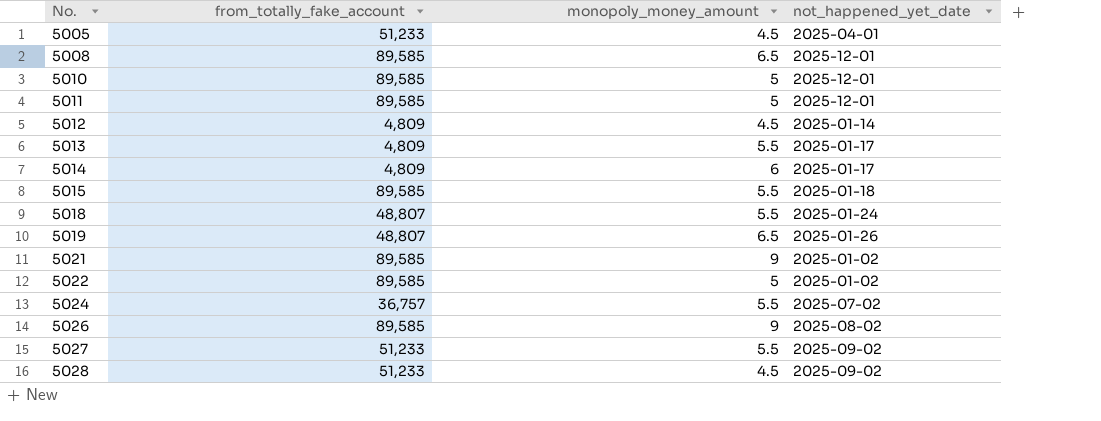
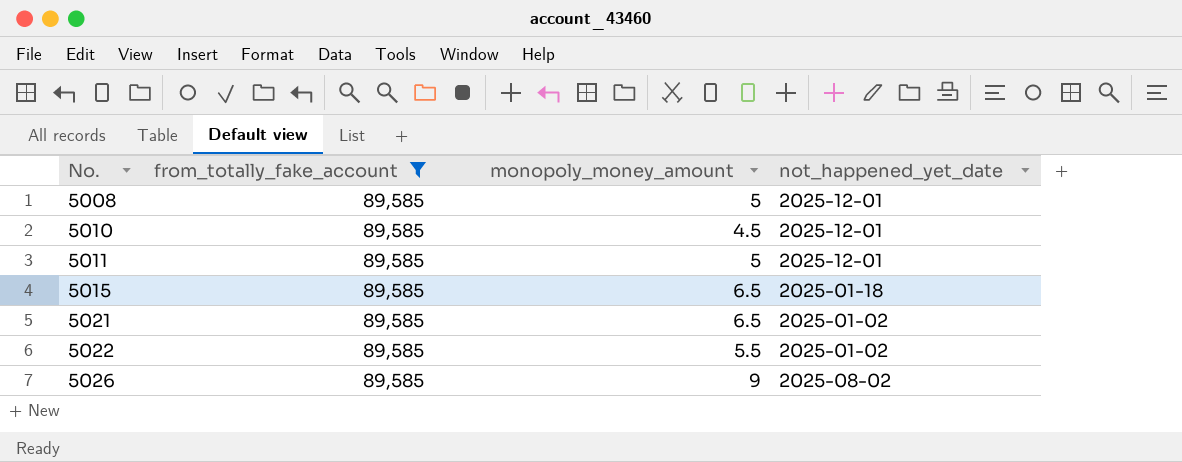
filter: none -> from_totally_fake_account = 89,585
5008 | monopoly_money_amount: 6.5 -> 5
5010 | monopoly_money_amount: 5 -> 4.5
5015 | monopoly_money_amount: 5.5 -> 6.5
5021 | monopoly_money_amount: 9 -> 6.5
5022 | monopoly_money_amount: 5 -> 5.5

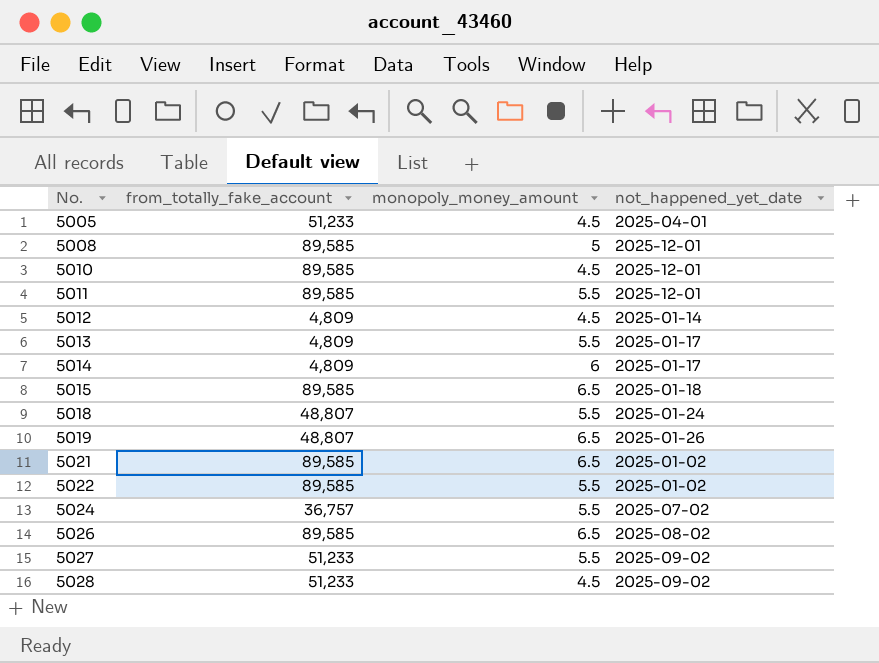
filter: from_totally_fake_account = 89,585 -> none
5011 | monopoly_money_amount: 5 -> 5.5
5026 | monopoly_money_amount: 9 -> 6.5

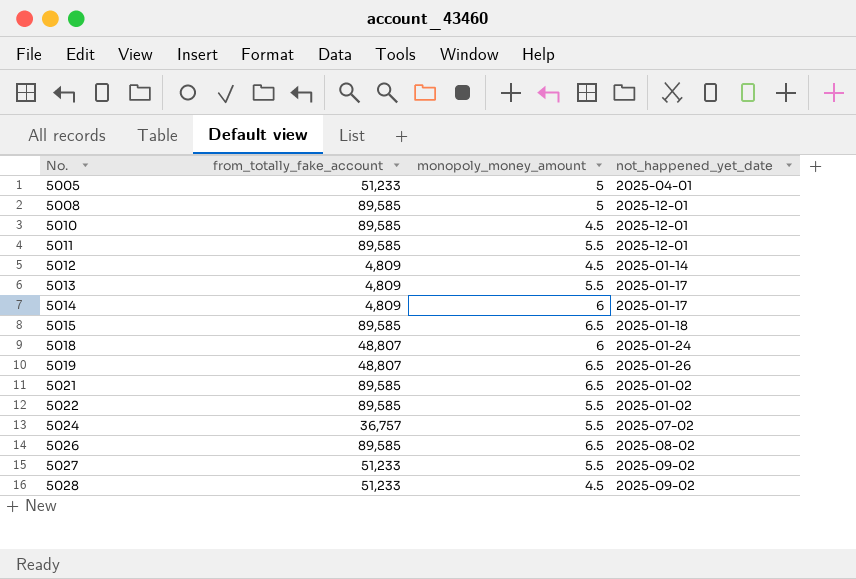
5005 | monopoly_money_amount: 4.5 -> 5
5018 | monopoly_money_amount: 5.5 -> 6

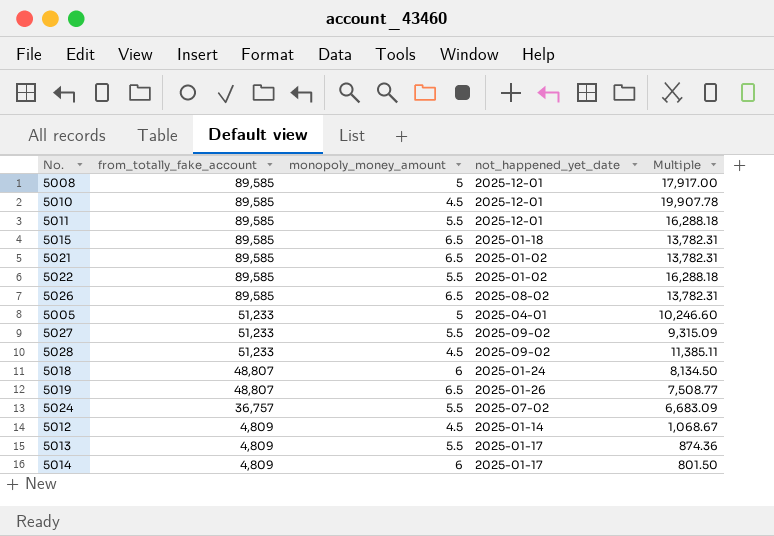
row order: No. ascending -> from_totally_fake_account descending
column Multiple | formula: none -> [from_totally_fake_account] / [monopoly_money_amount]

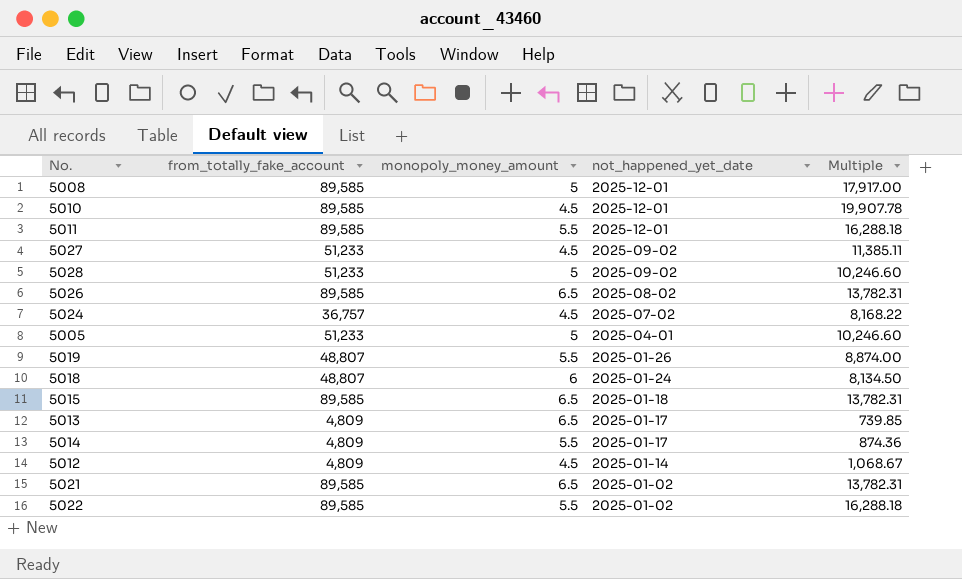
row order: from_totally_fake_account descending -> not_happened_yet_date descending
5027 | monopoly_money_amount: 5.5 -> 4.5
5027 | Multiple: 9,315.09 -> 11,385.11
5028 | monopoly_money_amount: 4.5 -> 5
5028 | Multiple: 11,385.11 -> 10,246.60
5024 | monopoly_money_amount: 5.5 -> 4.5
5024 | Multiple: 6,683.09 -> 8,168.22
5019 | monopoly_money_amount: 6.5 -> 5.5
5019 | Multiple: 7,508.77 -> 8,874.00
5013 | monopoly_money_amount: 5.5 -> 6.5
5013 | Multiple: 874.36 -> 739.85
5014 | monopoly_money_amount: 6 -> 5.5
5014 | Multiple: 801.50 -> 874.36

